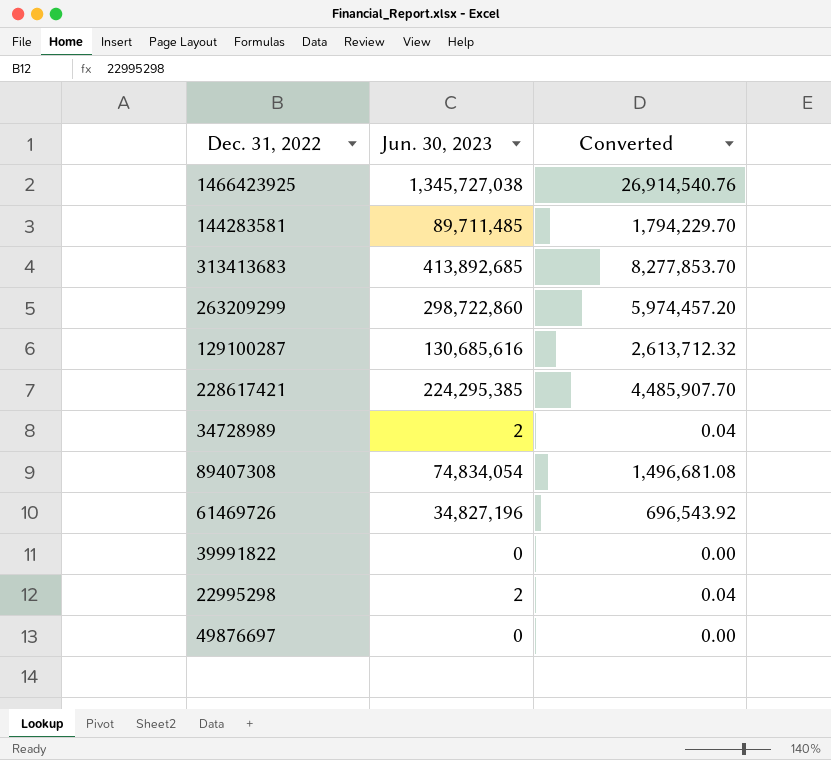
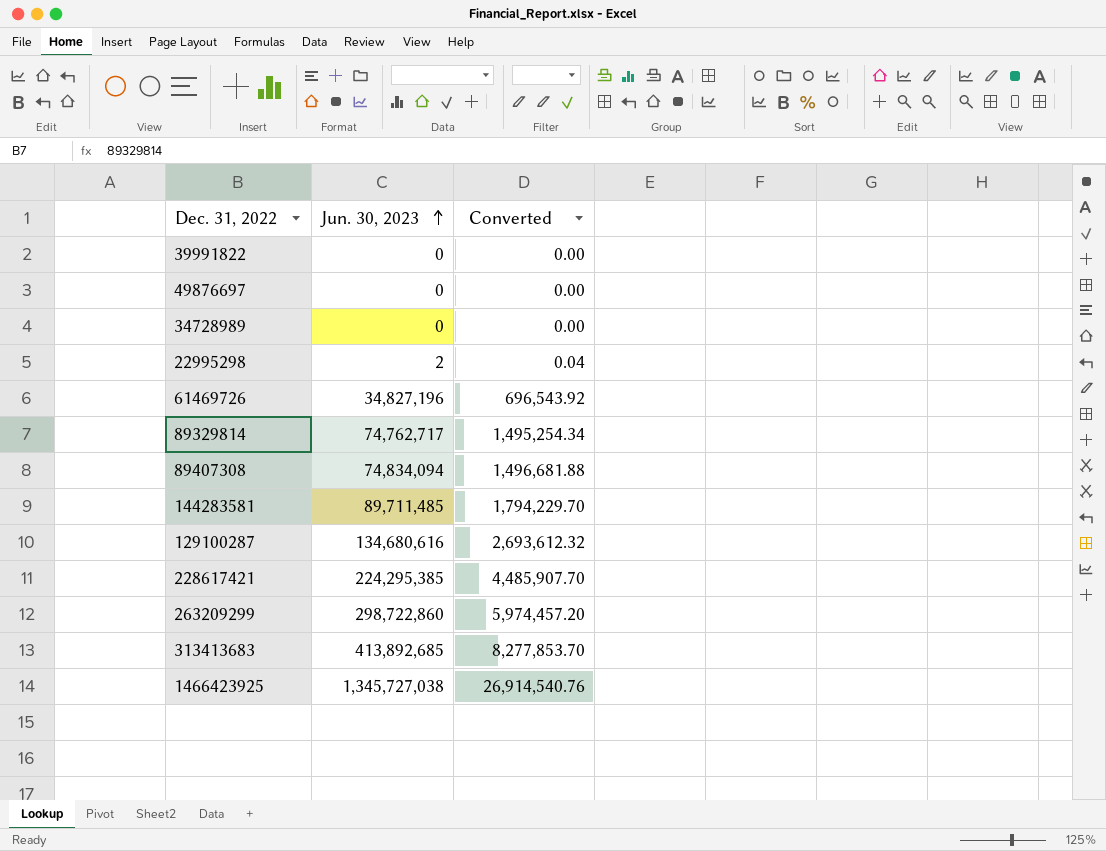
row order: none -> Jun. 30, 2023 ascending
34728989 | Jun. 30, 2023: 2 -> 0
34728989 | Converted: 0.04 -> 0.00
row 89329814: none -> 74,762,717 | 1,495,254.34
89407308 | Jun. 30, 2023: 74,834,054 -> 74,834,094
89407308 | Converted: 1,496,681.08 -> 1,496,681.88
129100287 | Jun. 30, 2023: 130,685,616 -> 134,680,616
129100287 | Converted: 2,613,712.32 -> 2,693,612.32

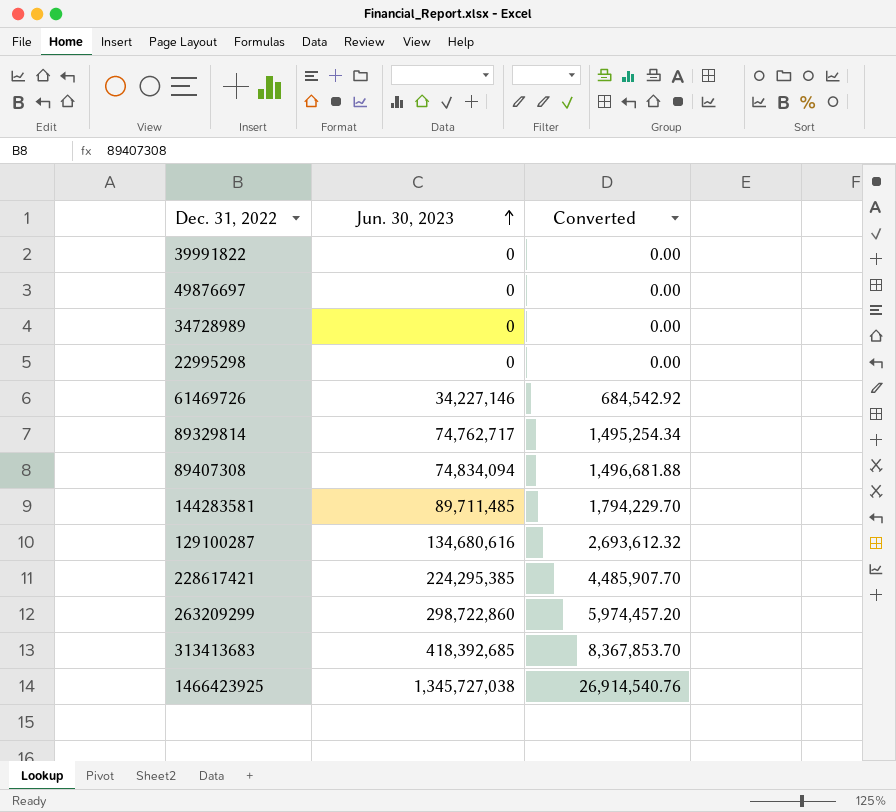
22995298 | Jun. 30, 2023: 2 -> 0
22995298 | Converted: 0.04 -> 0.00
61469726 | Jun. 30, 2023: 34,827,196 -> 34,227,146
61469726 | Converted: 696,543.92 -> 684,542.92
313413683 | Jun. 30, 2023: 413,892,685 -> 418,392,685
313413683 | Converted: 8,277,853.70 -> 8,367,853.70

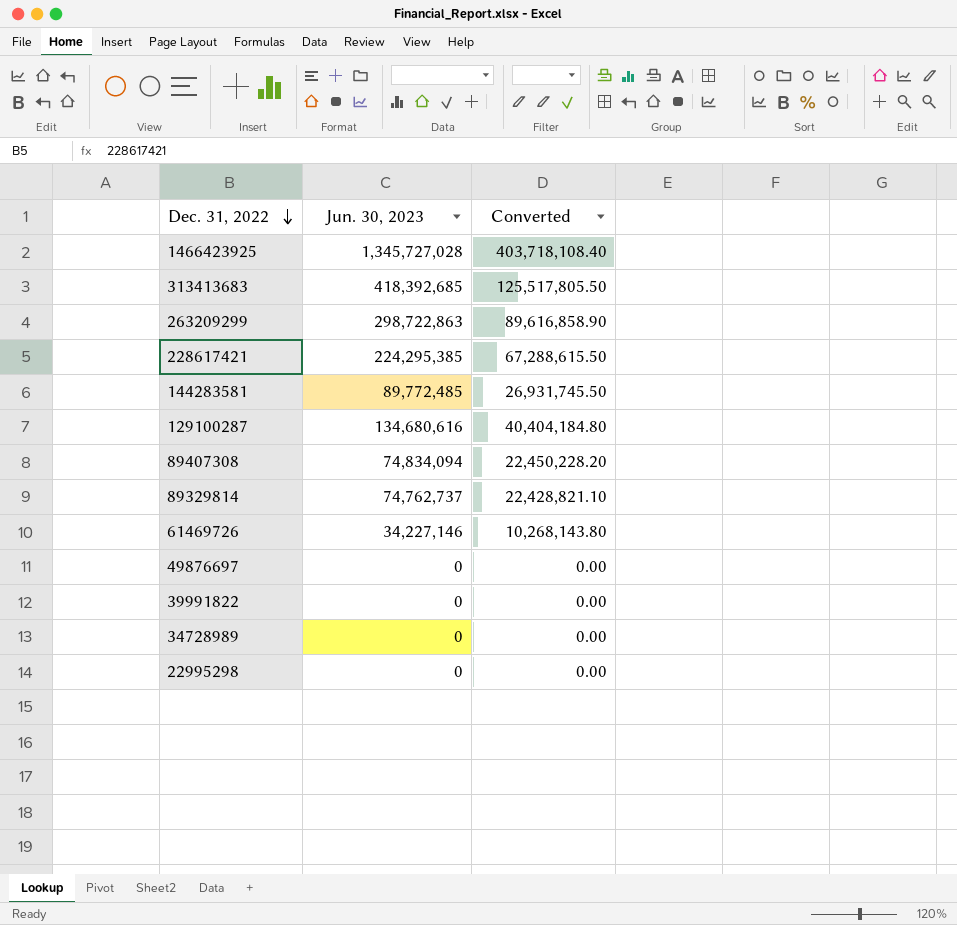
row order: Jun. 30, 2023 ascending -> Dec. 31, 2022 descending
column Converted | formula: [Jun. 30, 2023] * 0.02 -> [Jun. 30, 2023] * 0.3
1466423925 | Jun. 30, 2023: 1,345,727,038 -> 1,345,727,028
263209299 | Jun. 30, 2023: 298,722,860 -> 298,722,863
144283581 | Jun. 30, 2023: 89,711,485 -> 89,772,485
89329814 | Jun. 30, 2023: 74,762,717 -> 74,762,737

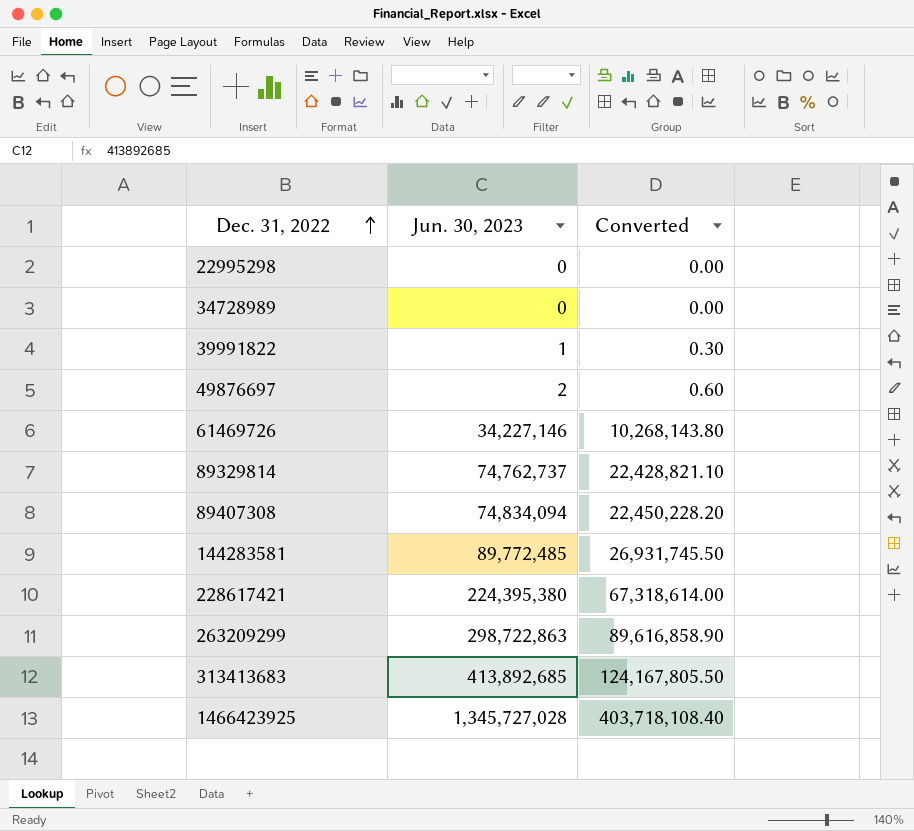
row order: Dec. 31, 2022 descending -> Dec. 31, 2022 ascending
row 129100287: 134,680,616 | 40,404,184.80 -> none
39991822 | Jun. 30, 2023: 0 -> 1
39991822 | Converted: 0.00 -> 0.30
49876697 | Jun. 30, 2023: 0 -> 2
49876697 | Converted: 0.00 -> 0.60
228617421 | Jun. 30, 2023: 224,295,385 -> 224,395,380
228617421 | Converted: 67,288,615.50 -> 67,318,614.00
313413683 | Jun. 30, 2023: 418,392,685 -> 413,892,685
313413683 | Converted: 125,517,805.50 -> 124,167,805.50

